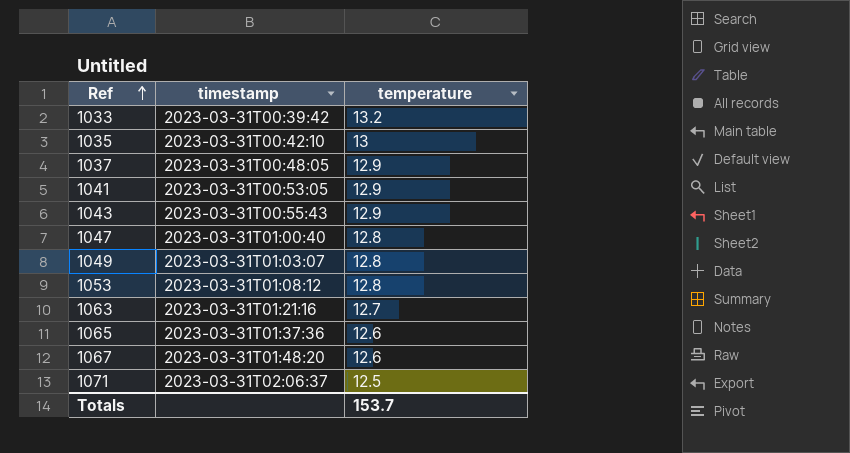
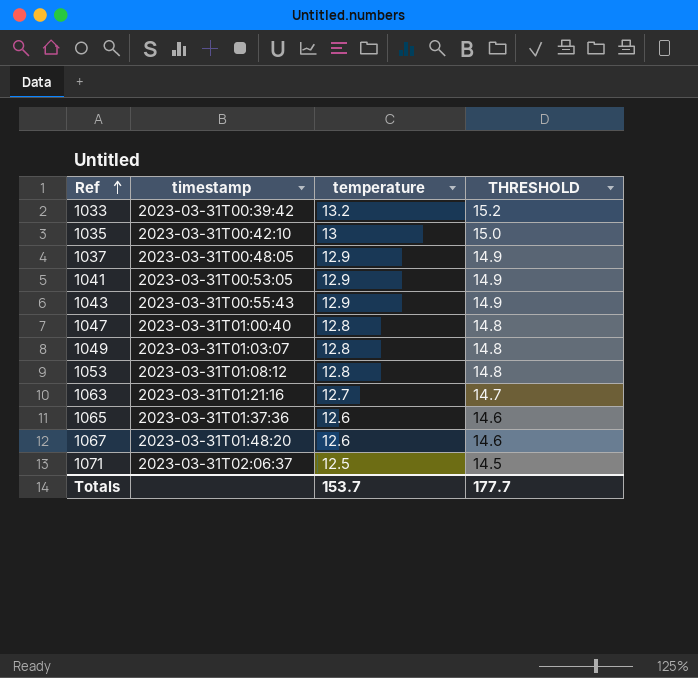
column THRESHOLD | formula: none -> [temperature] + 2

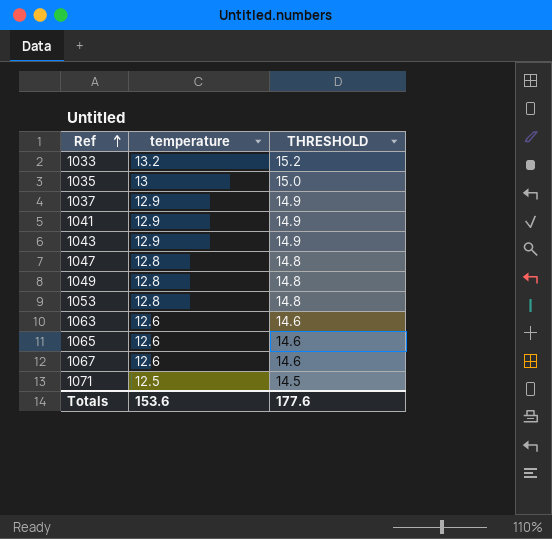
column timestamp | position: 2 -> none
1063 | temperature: 12.7 -> 12.6
1063 | THRESHOLD: 14.7 -> 14.6
Totals | temperature: 153.7 -> 153.6
Totals | THRESHOLD: 177.7 -> 177.6

